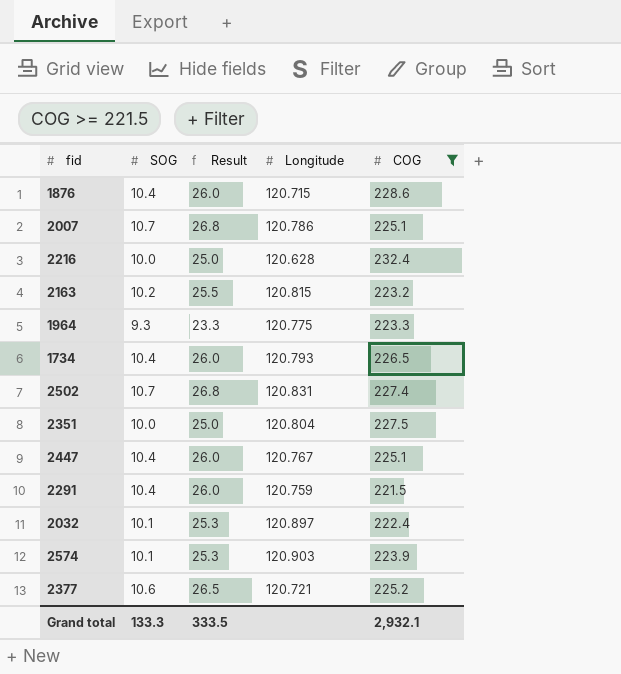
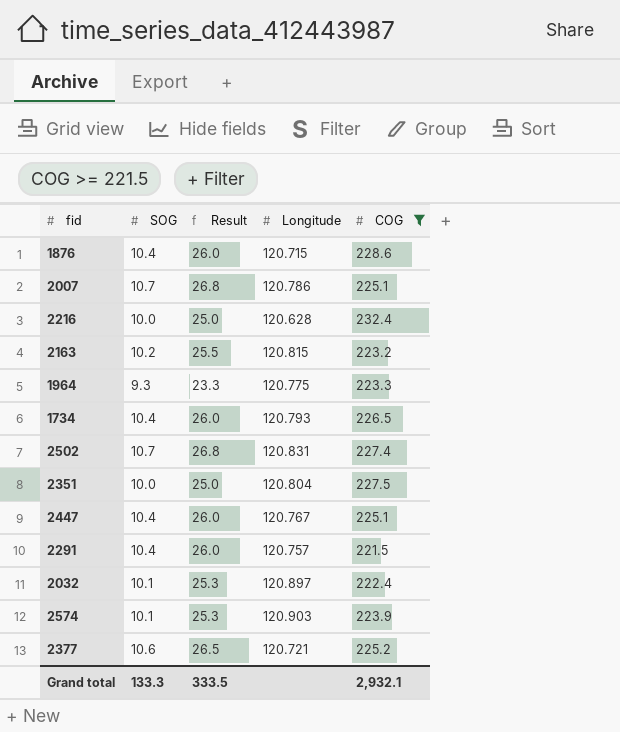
2291 | Longitude: 120.759 -> 120.757

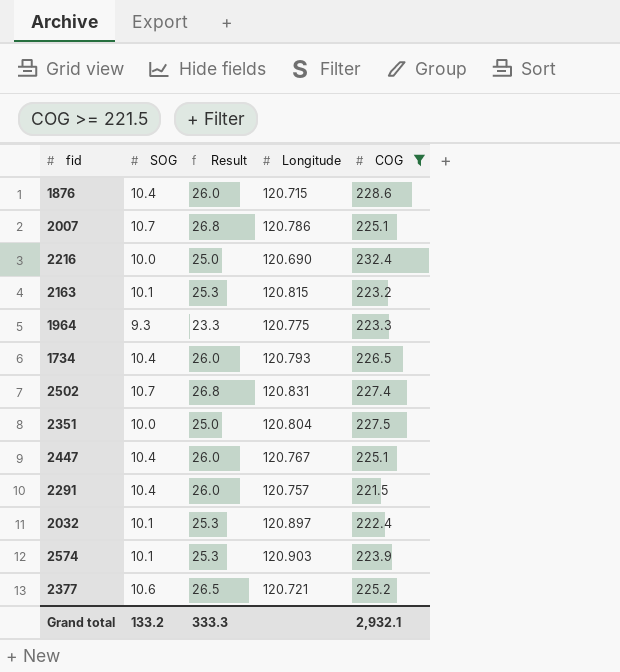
2216 | Longitude: 120.628 -> 120.690
2163 | SOG: 10.2 -> 10.1
2163 | Result: 25.5 -> 25.3
Grand total | SOG: 133.3 -> 133.2
Grand total | Result: 333.5 -> 333.3

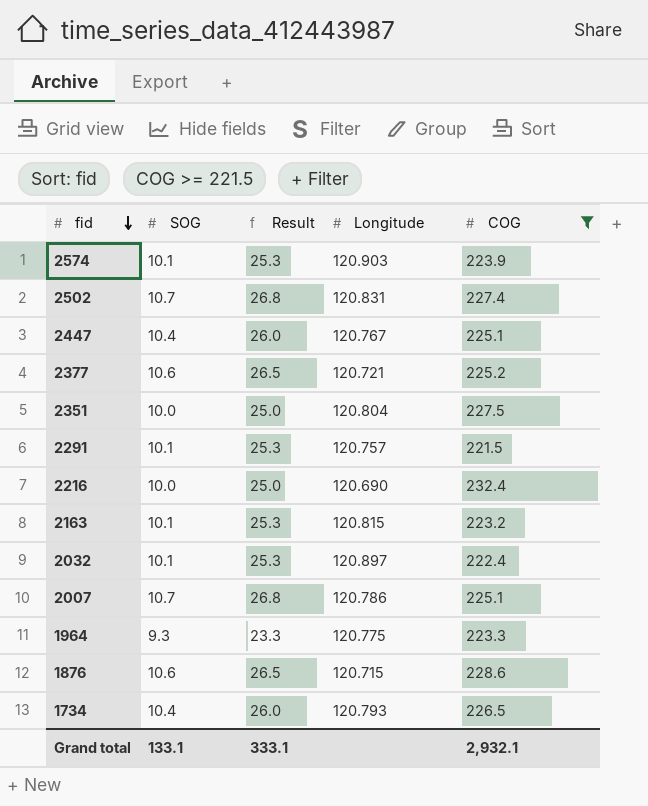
row order: none -> fid descending
2291 | SOG: 10.4 -> 10.1
2291 | Result: 26.0 -> 25.3
1876 | SOG: 10.4 -> 10.6
1876 | Result: 26.0 -> 26.5
Grand total | SOG: 133.2 -> 133.1
Grand total | Result: 333.3 -> 333.1

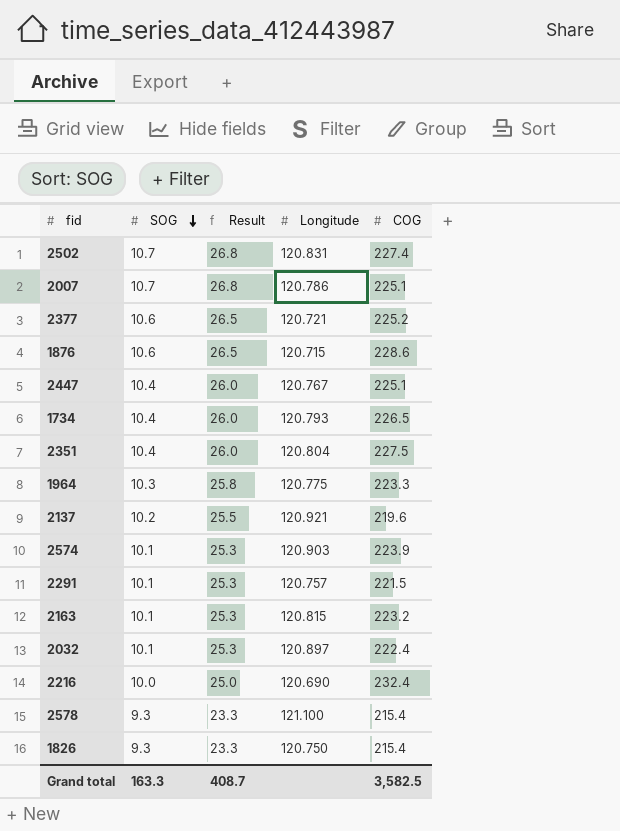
filter: COG >= 221.5 -> none
row order: fid descending -> SOG descending
2351 | SOG: 10.0 -> 10.4
2351 | Result: 25.0 -> 26.0
1964 | SOG: 9.3 -> 10.3
1964 | Result: 23.3 -> 25.8
Grand total | SOG: 133.1 -> 163.3
Grand total | Result: 333.1 -> 408.7
Grand total | COG: 2,932.1 -> 3,582.5

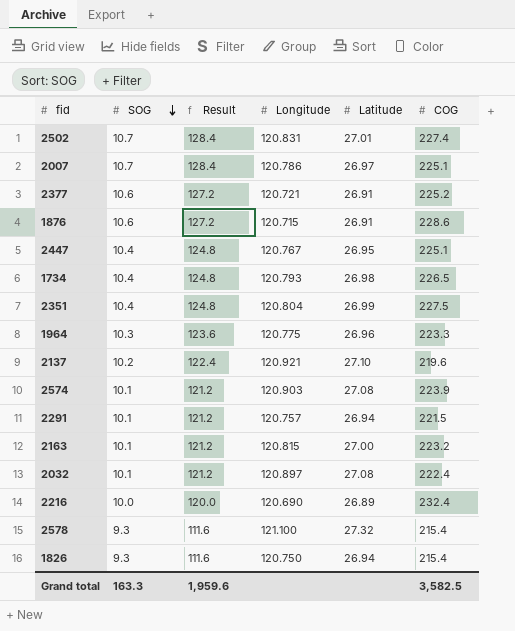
column Result | formula: [SOG] * 2.5 -> [SOG] * 12
column Latitude | position: none -> 5
Grand total | Result: 408.7 -> 1,959.6

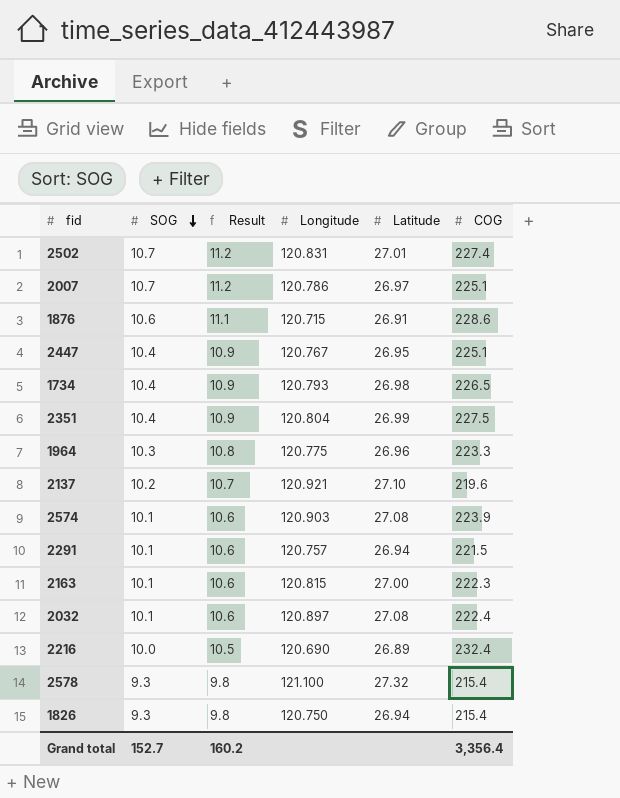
column Result | formula: [SOG] * 12 -> [SOG] * 1.05
row 2377: 10.6 | 127.2 | 120.721 | 26.91 | 225.2 -> none
2163 | COG: 223.2 -> 222.3
Grand total | SOG: 163.3 -> 152.7
Grand total | Result: 1,959.6 -> 160.2
Grand total | COG: 3,582.5 -> 3,356.4

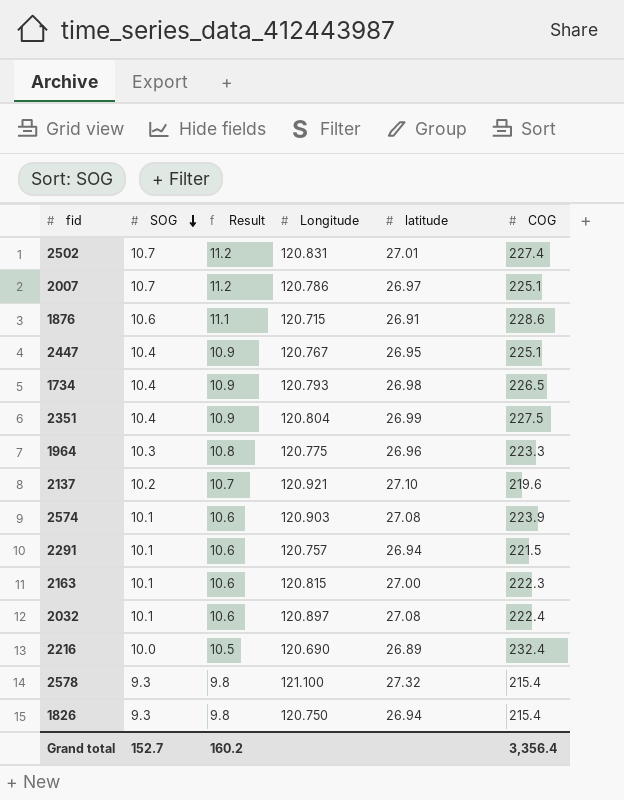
column name: Latitude -> latitude

